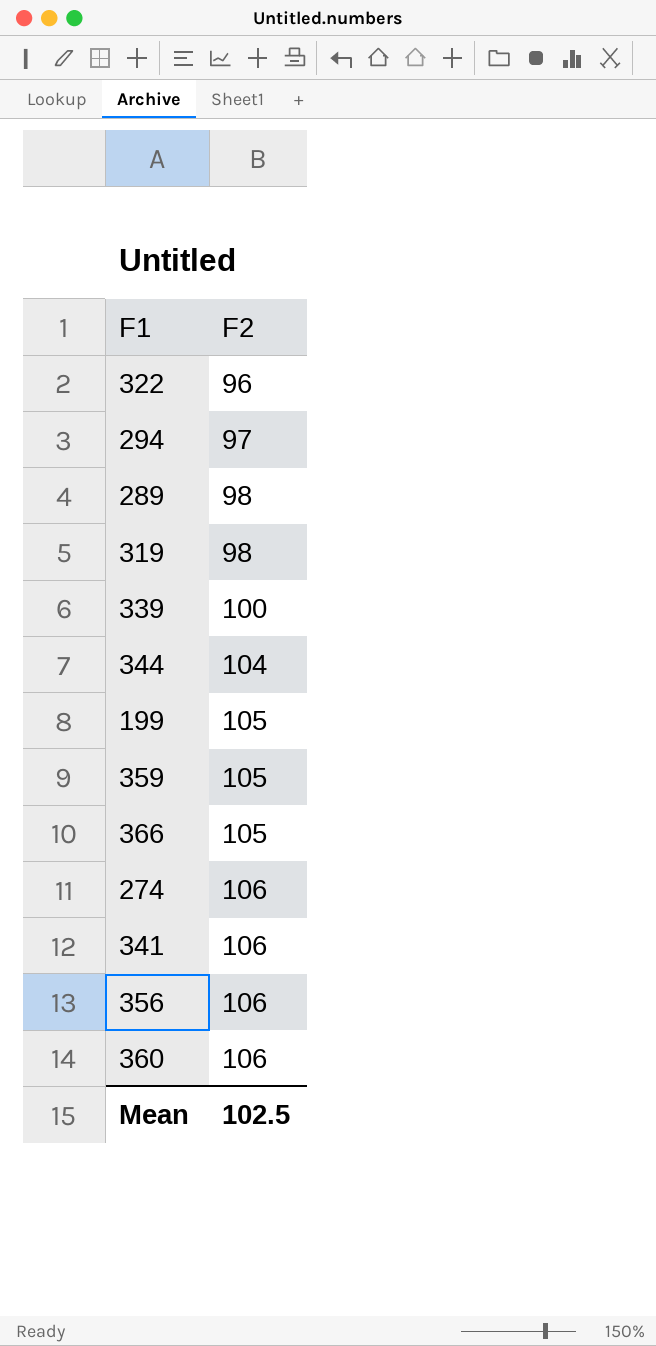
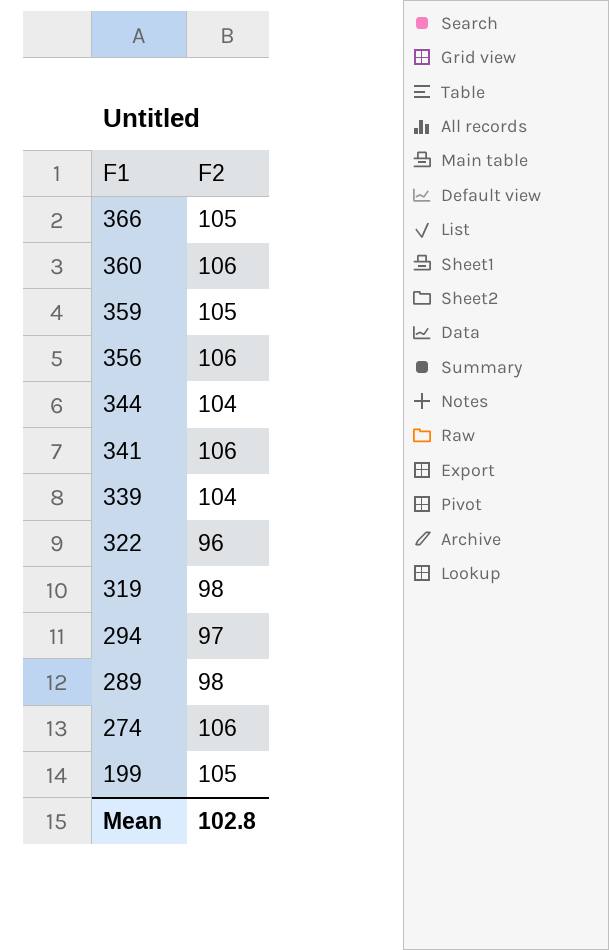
row order: F2 ascending -> F1 descending
339 | F2: 100 -> 104
Mean | F2: 102.5 -> 102.8

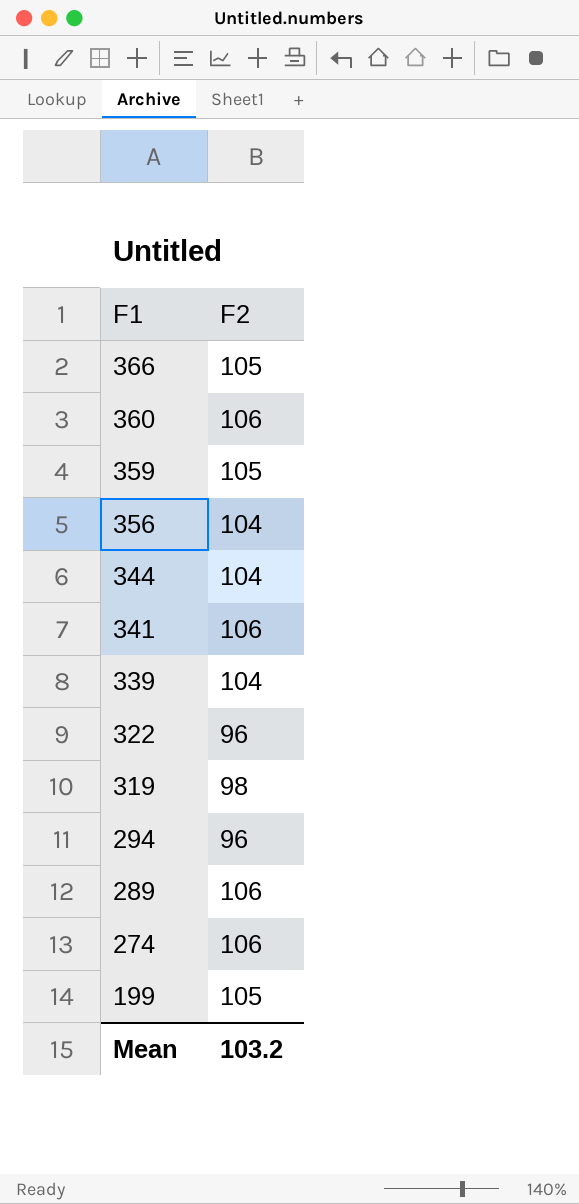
356 | F2: 106 -> 104
294 | F2: 97 -> 96
289 | F2: 98 -> 106
Mean | F2: 102.8 -> 103.2

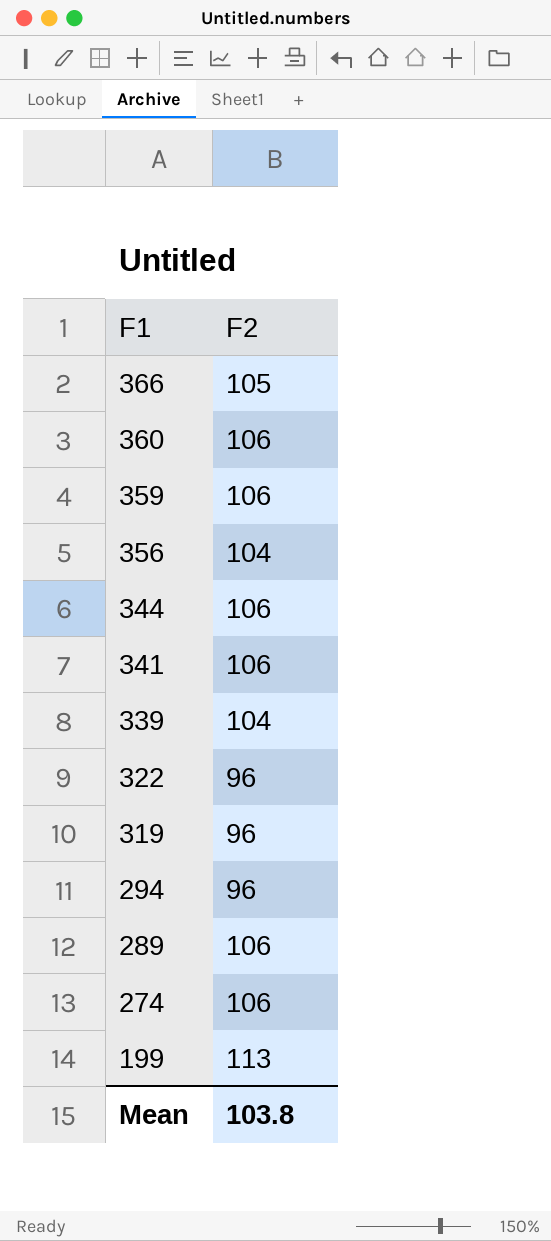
359 | F2: 105 -> 106
344 | F2: 104 -> 106
319 | F2: 98 -> 96
199 | F2: 105 -> 113
Mean | F2: 103.2 -> 103.8

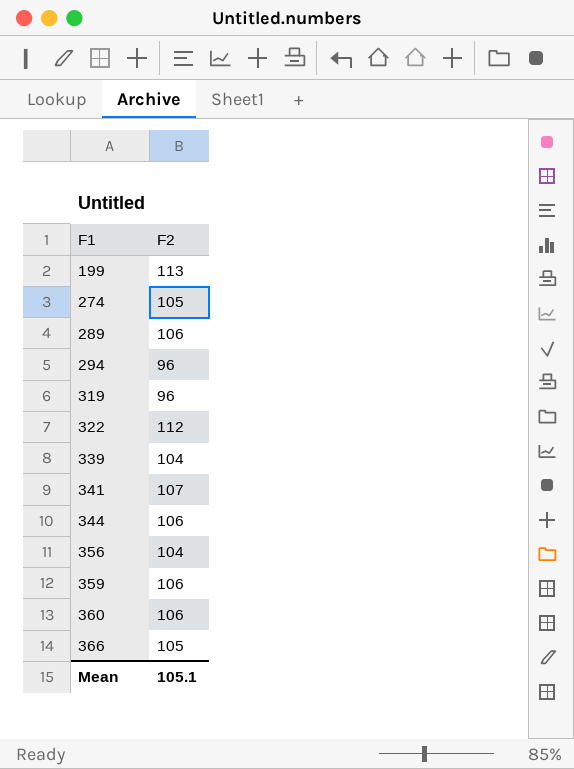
row order: F1 descending -> F1 ascending
274 | F2: 106 -> 105
322 | F2: 96 -> 112
341 | F2: 106 -> 107
Mean | F2: 103.8 -> 105.1

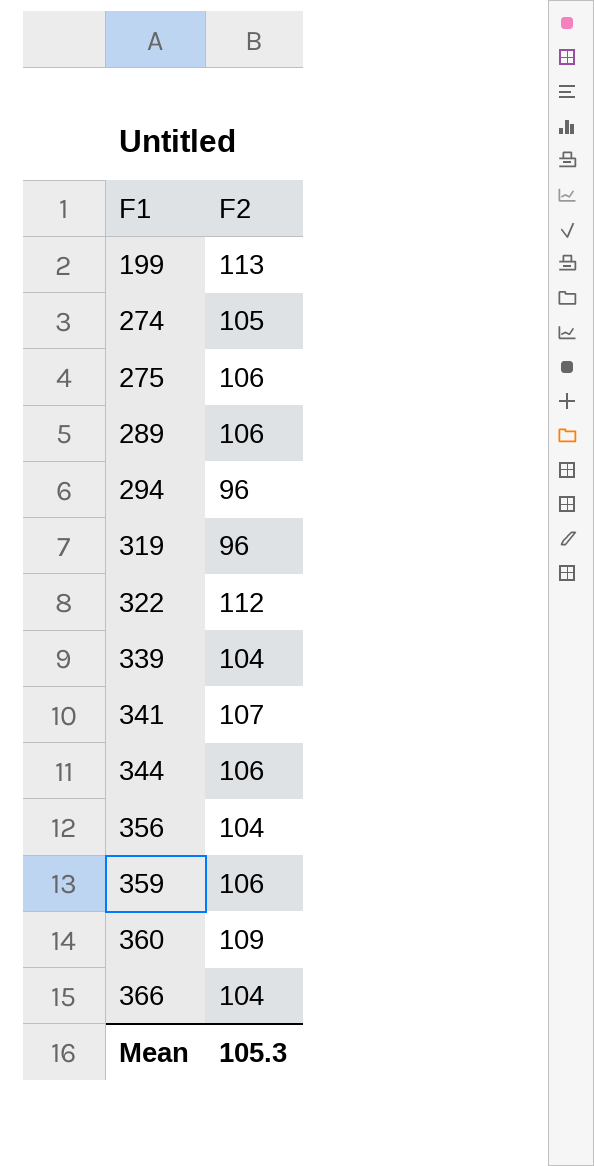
row 275: none -> 106
360 | F2: 106 -> 109
366 | F2: 105 -> 104
Mean | F2: 105.1 -> 105.3

